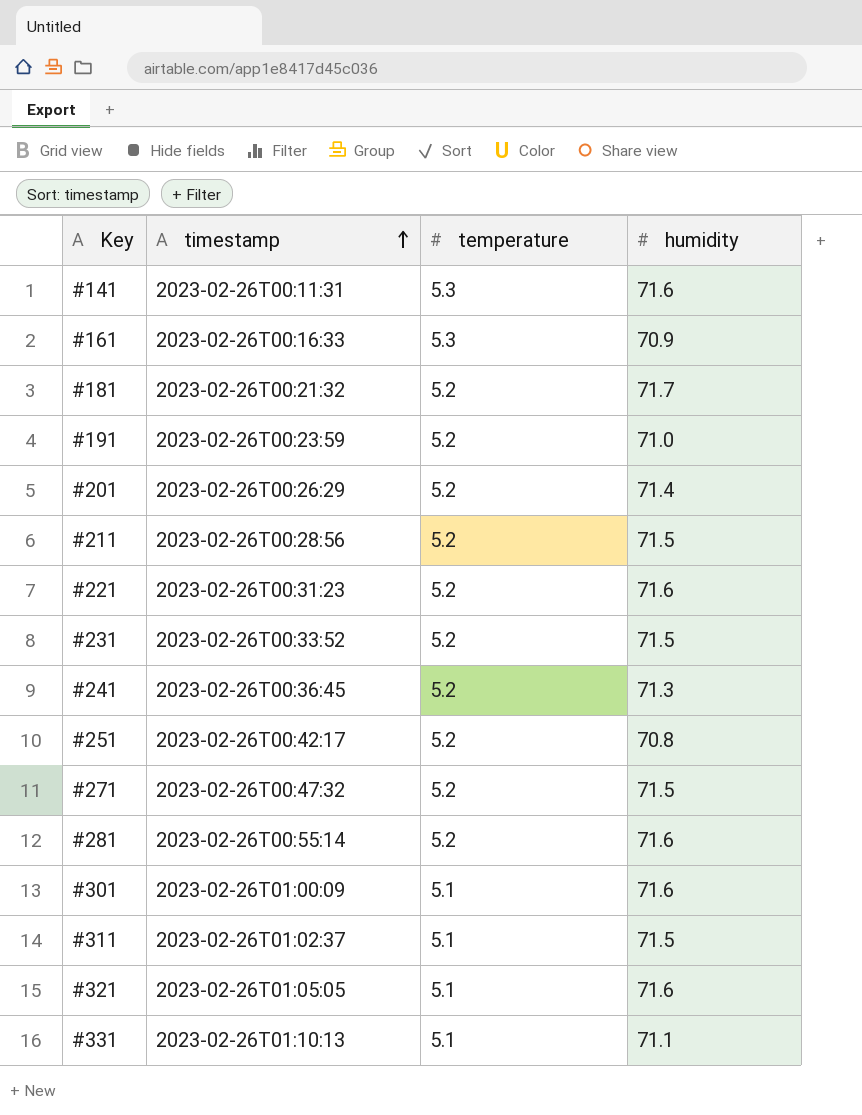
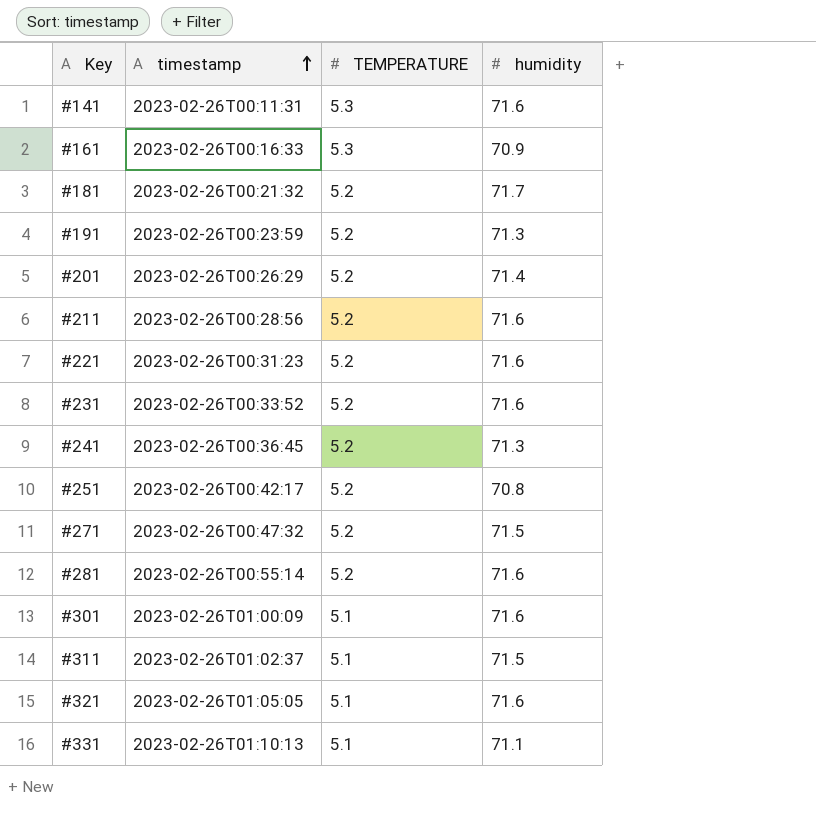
column name: temperature -> TEMPERATURE
#191 | humidity: 71.0 -> 71.3
#211 | humidity: 71.5 -> 71.6
#231 | humidity: 71.5 -> 71.6

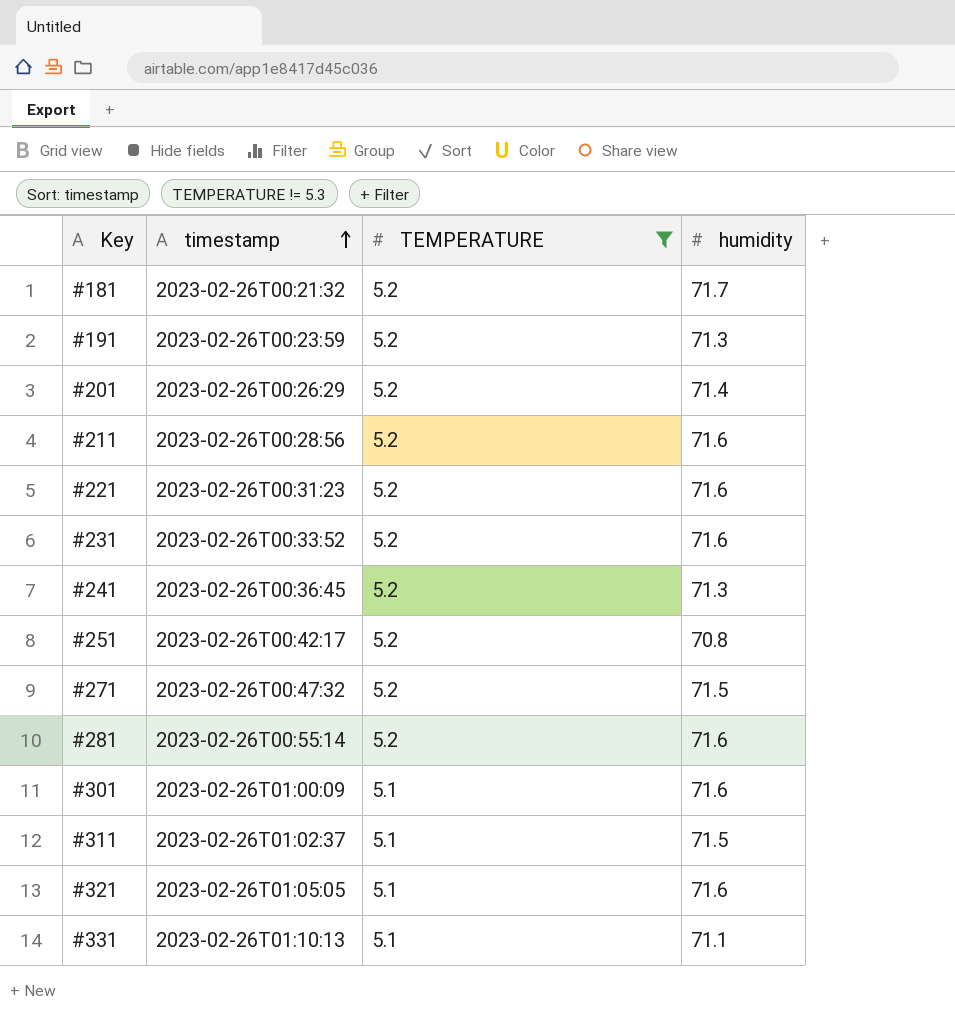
filter: none -> TEMPERATURE != 5.3

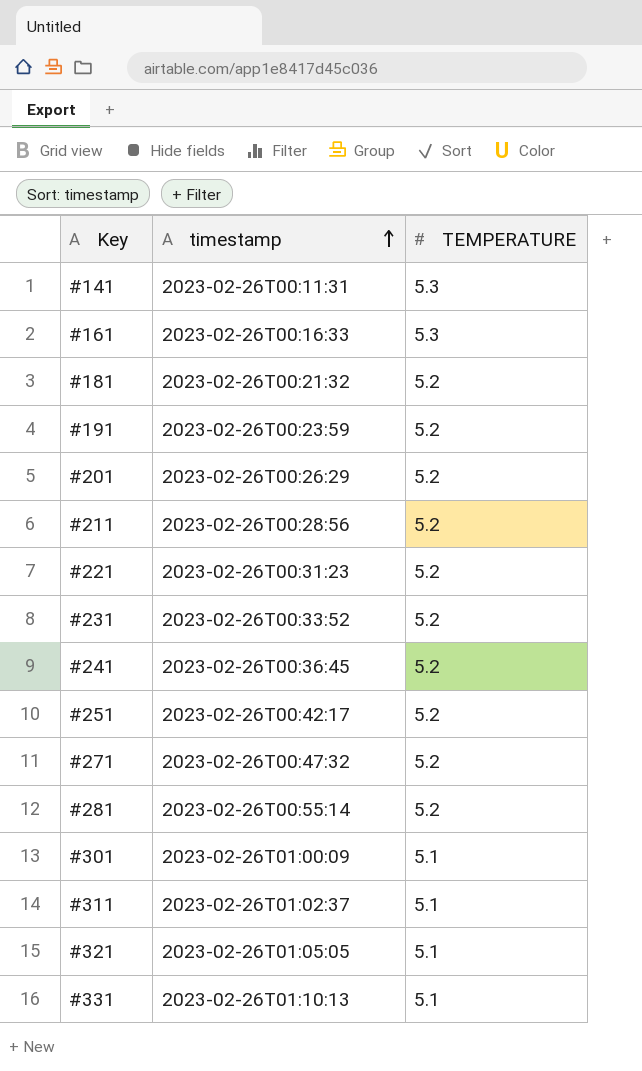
filter: TEMPERATURE != 5.3 -> none
column humidity | position: 4 -> none

